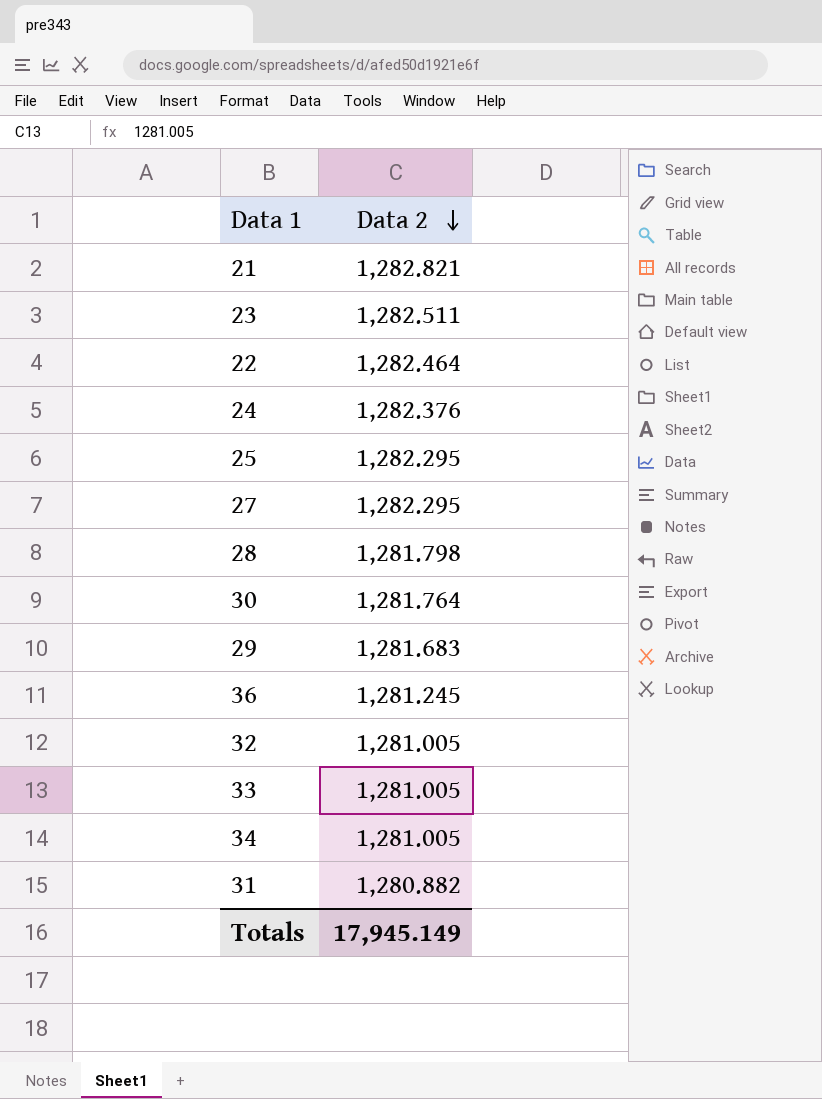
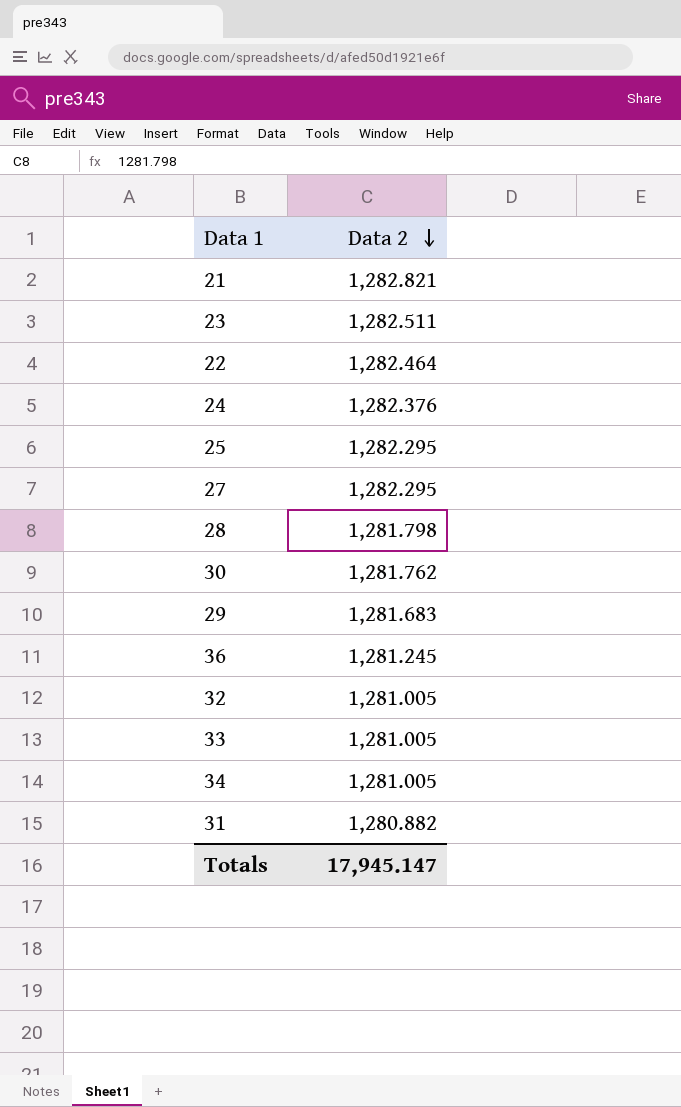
30 | Data 2: 1,281.764 -> 1,281.762
Totals | Data 2: 17,945.149 -> 17,945.147

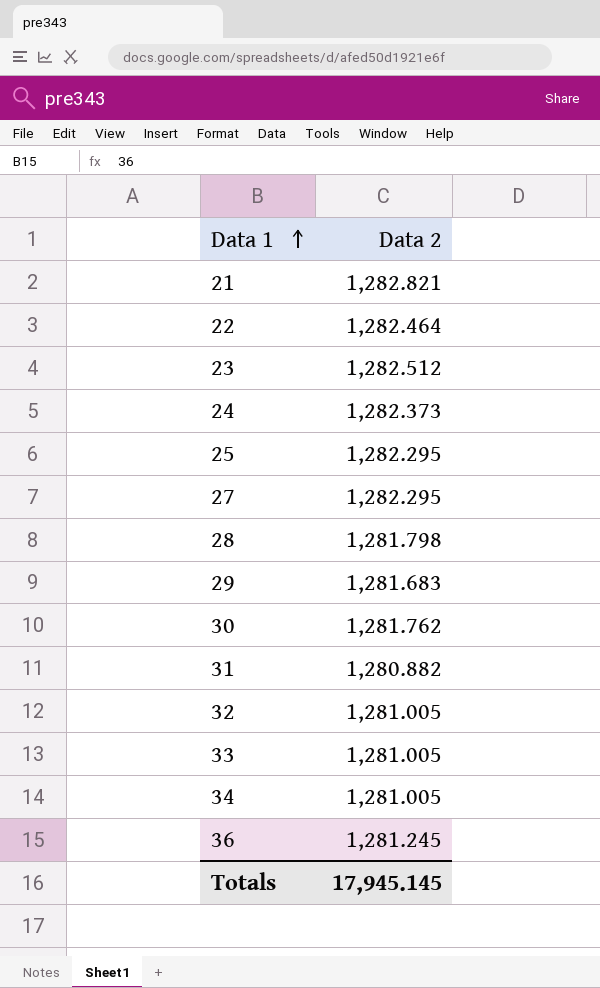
row order: Data 2 descending -> Data 1 ascending
23 | Data 2: 1,282.511 -> 1,282.512
24 | Data 2: 1,282.376 -> 1,282.373
Totals | Data 2: 17,945.147 -> 17,945.145

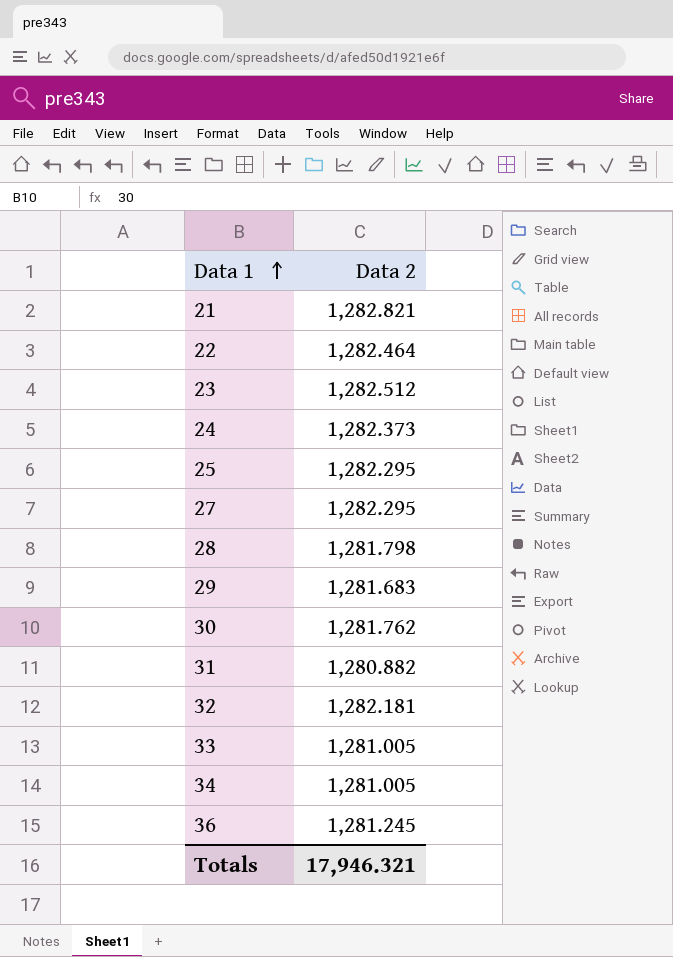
32 | Data 2: 1,281.005 -> 1,282.181
Totals | Data 2: 17,945.145 -> 17,946.321

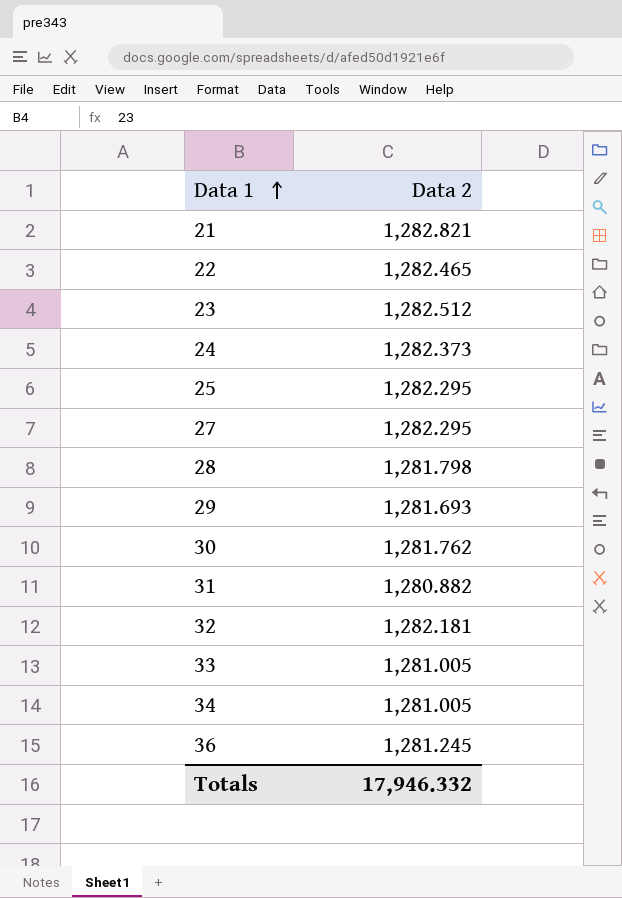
22 | Data 2: 1,282.464 -> 1,282.465
29 | Data 2: 1,281.683 -> 1,281.693
Totals | Data 2: 17,946.321 -> 17,946.332

